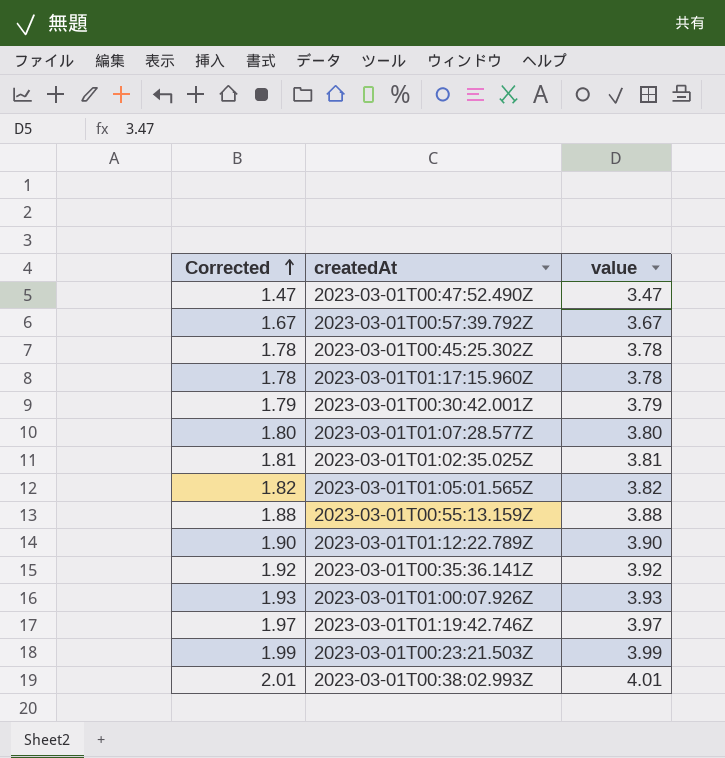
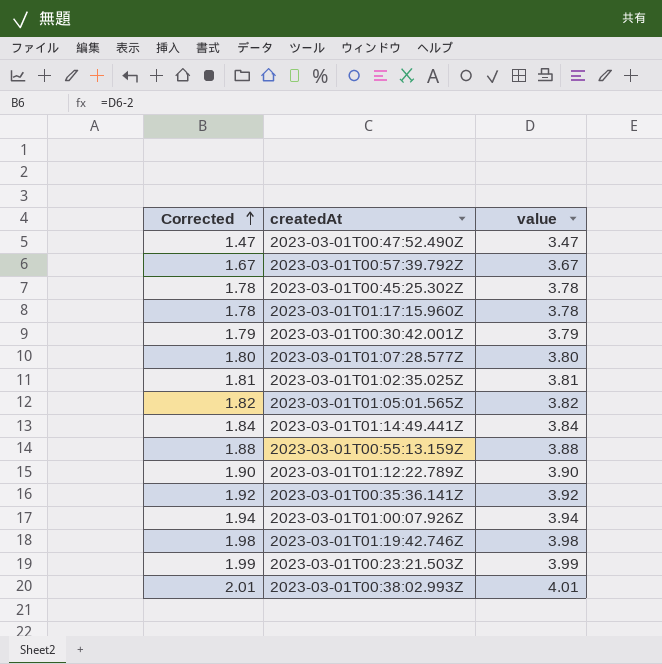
row 2023-03-01T01:14:49.441Z: none -> 1.84 | 3.84
2023-03-01T01:00:07.926Z | Corrected: 1.93 -> 1.94
2023-03-01T01:00:07.926Z | value: 3.93 -> 3.94
2023-03-01T01:19:42.746Z | Corrected: 1.97 -> 1.98
2023-03-01T01:19:42.746Z | value: 3.97 -> 3.98

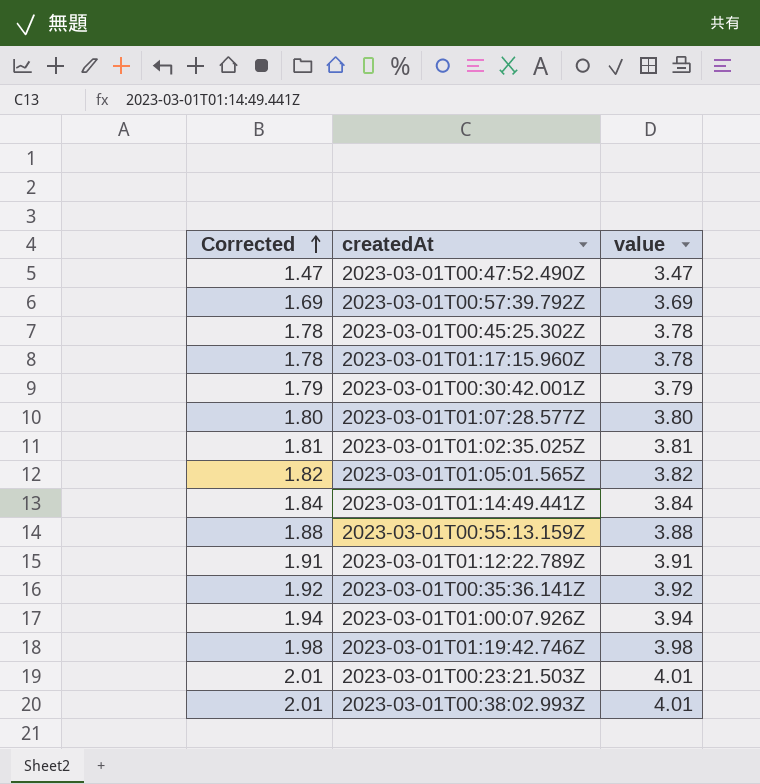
2023-03-01T00:57:39.792Z | Corrected: 1.67 -> 1.69
2023-03-01T00:57:39.792Z | value: 3.67 -> 3.69
2023-03-01T01:12:22.789Z | Corrected: 1.90 -> 1.91
2023-03-01T01:12:22.789Z | value: 3.90 -> 3.91
2023-03-01T00:23:21.503Z | Corrected: 1.99 -> 2.01
2023-03-01T00:23:21.503Z | value: 3.99 -> 4.01

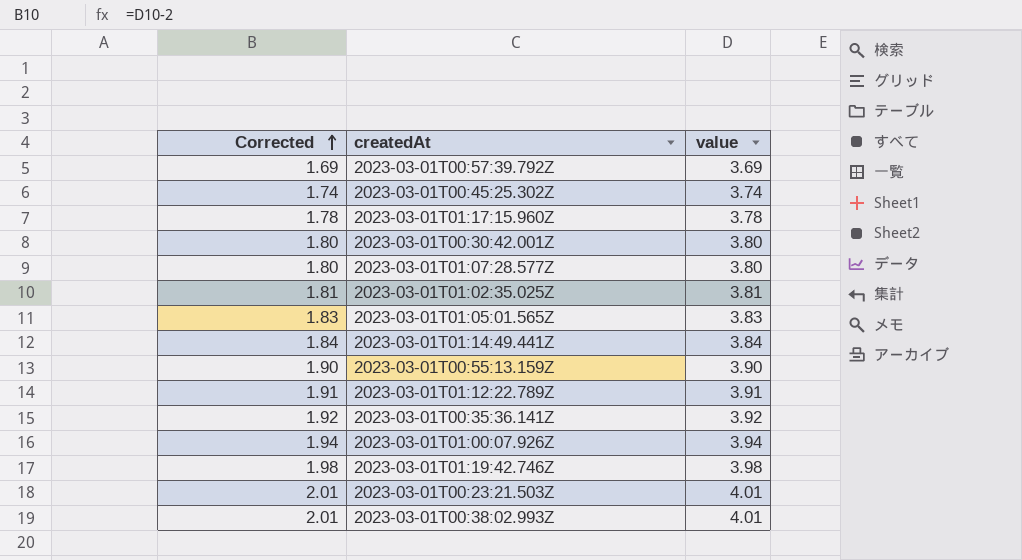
row 2023-03-01T00:47:52.490Z: 1.47 | 3.47 -> none
2023-03-01T00:45:25.302Z | Corrected: 1.78 -> 1.74
2023-03-01T00:45:25.302Z | value: 3.78 -> 3.74
2023-03-01T00:30:42.001Z | Corrected: 1.79 -> 1.80
2023-03-01T00:30:42.001Z | value: 3.79 -> 3.80
2023-03-01T01:05:01.565Z | Corrected: 1.82 -> 1.83
2023-03-01T01:05:01.565Z | value: 3.82 -> 3.83
2023-03-01T00:55:13.159Z | Corrected: 1.88 -> 1.90
2023-03-01T00:55:13.159Z | value: 3.88 -> 3.90

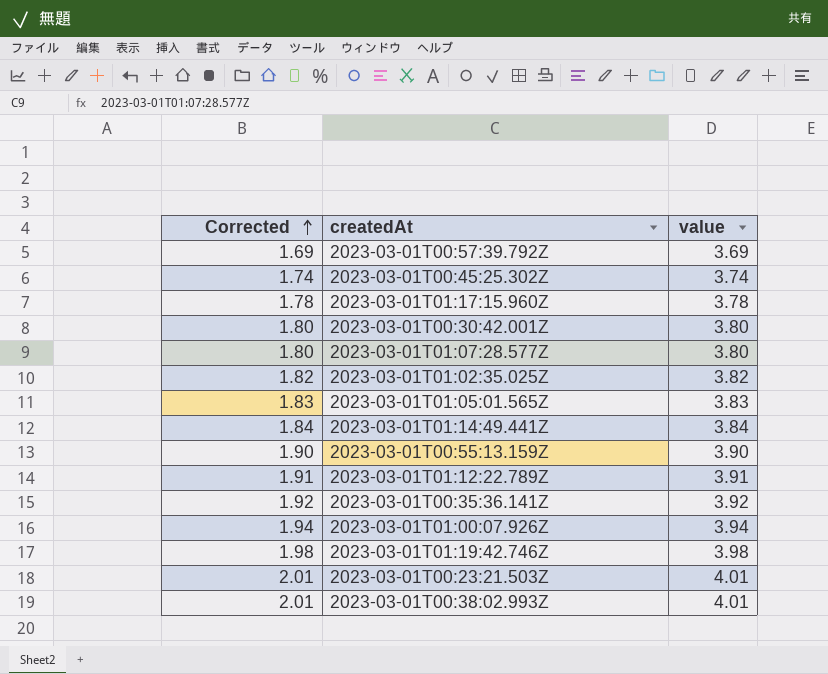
2023-03-01T01:02:35.025Z | Corrected: 1.81 -> 1.82
2023-03-01T01:02:35.025Z | value: 3.81 -> 3.82

